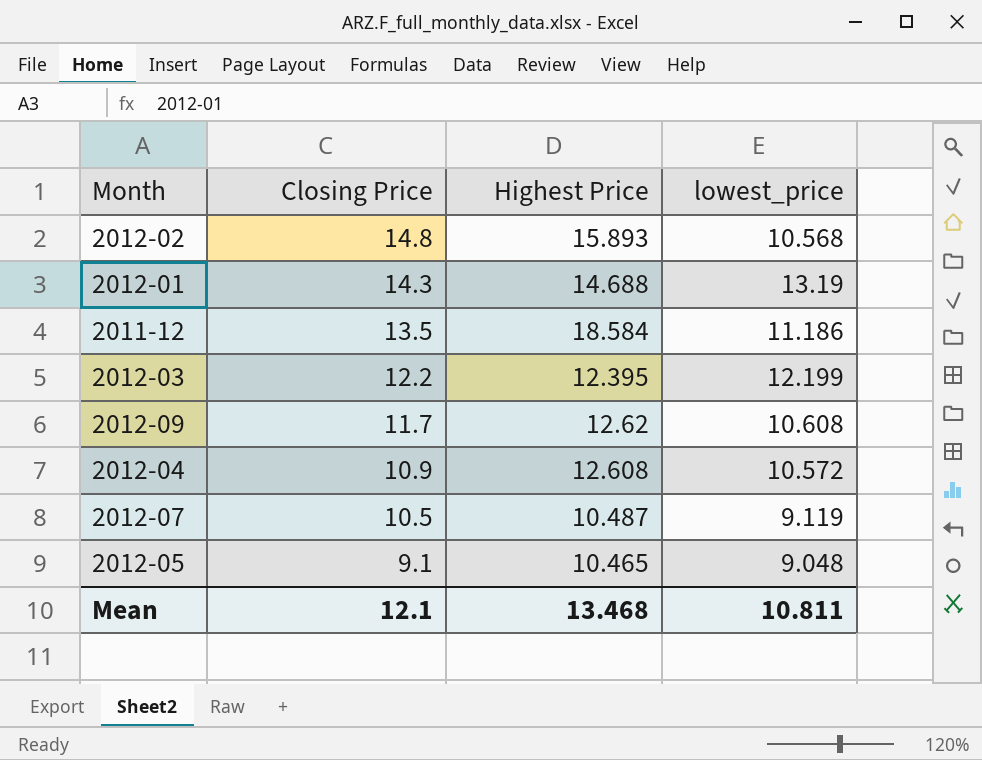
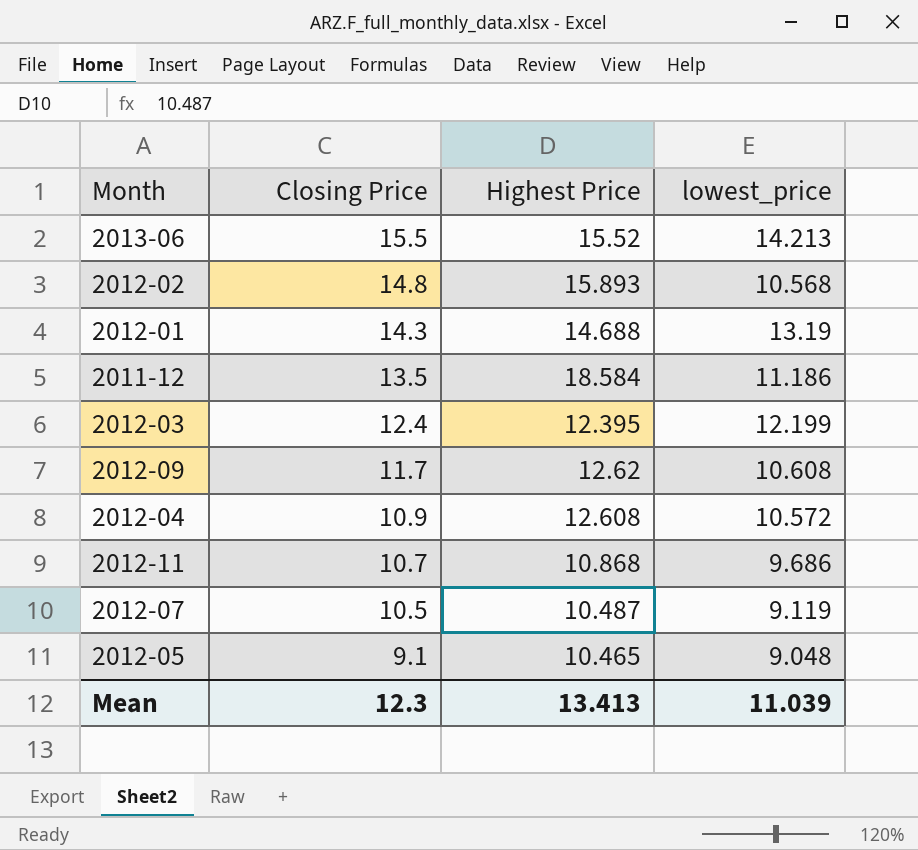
row 2013-06: none -> 15.5 | 15.52 | 14.213
2012-03 | Closing Price: 12.2 -> 12.4
row 2012-11: none -> 10.7 | 10.868 | 9.686
Mean | Closing Price: 12.1 -> 12.3
Mean | Highest Price: 13.468 -> 13.413
Mean | lowest_price: 10.811 -> 11.039

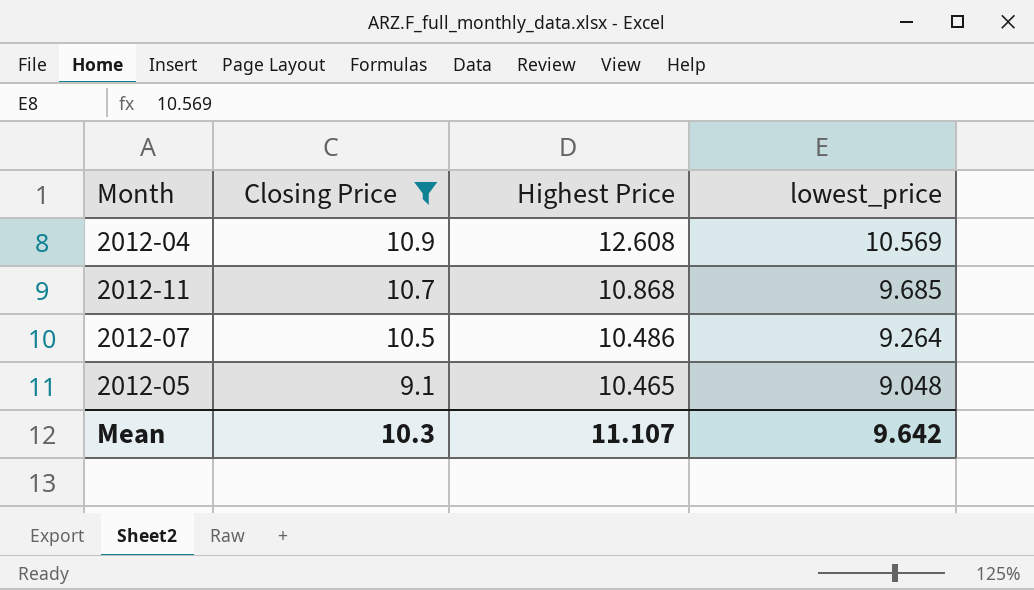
filter: none -> Closing Price <= 10.9
2012-04 | lowest_price: 10.572 -> 10.569
2012-11 | lowest_price: 9.686 -> 9.685
2012-07 | Highest Price: 10.487 -> 10.486
2012-07 | lowest_price: 9.119 -> 9.264
Mean | Closing Price: 12.3 -> 10.3
Mean | Highest Price: 13.413 -> 11.107
Mean | lowest_price: 11.039 -> 9.642

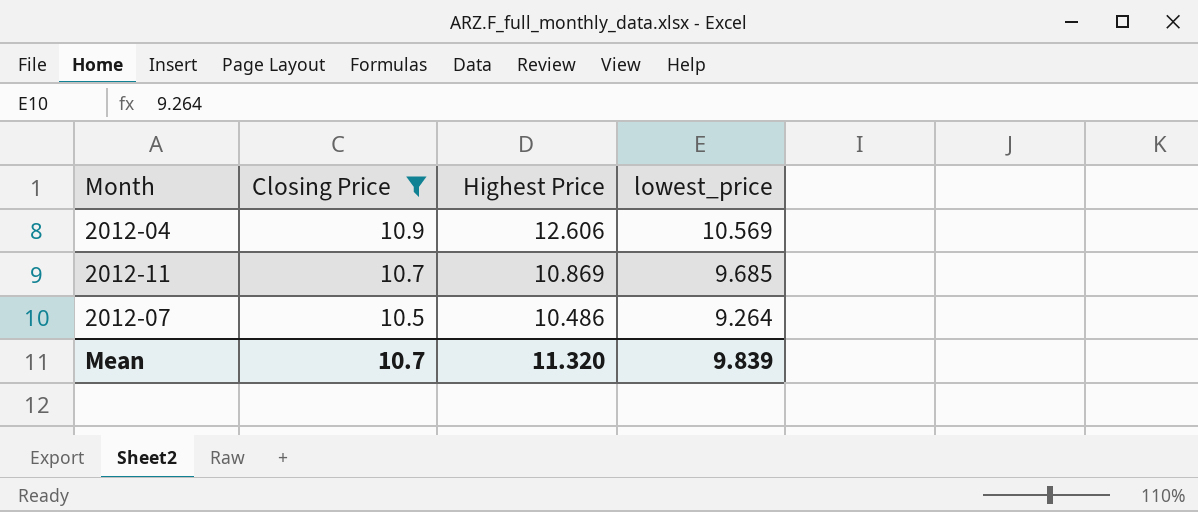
row 2012-05: 9.1 | 10.465 | 9.048 -> none
2012-04 | Highest Price: 12.608 -> 12.606
2012-11 | Highest Price: 10.868 -> 10.869
Mean | Closing Price: 10.3 -> 10.7
Mean | Highest Price: 11.107 -> 11.320
Mean | lowest_price: 9.642 -> 9.839

